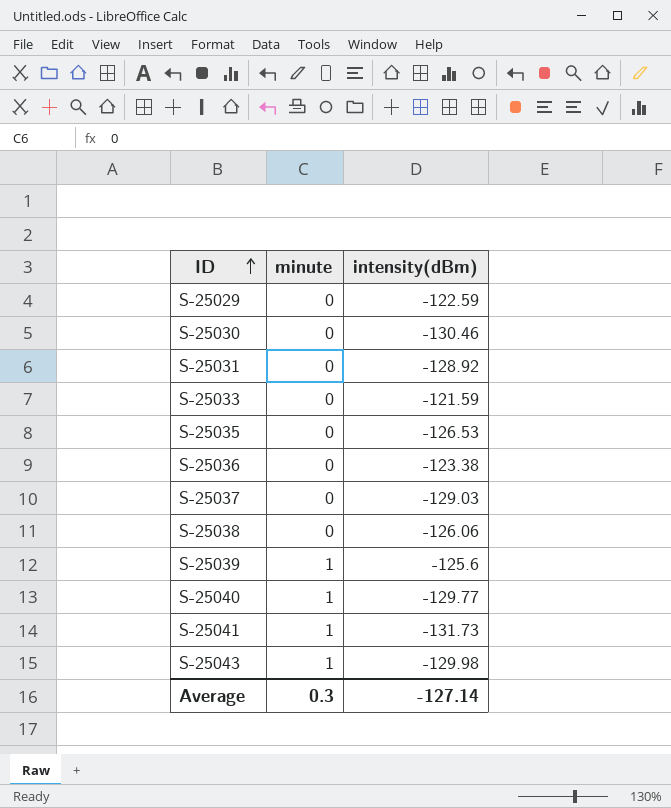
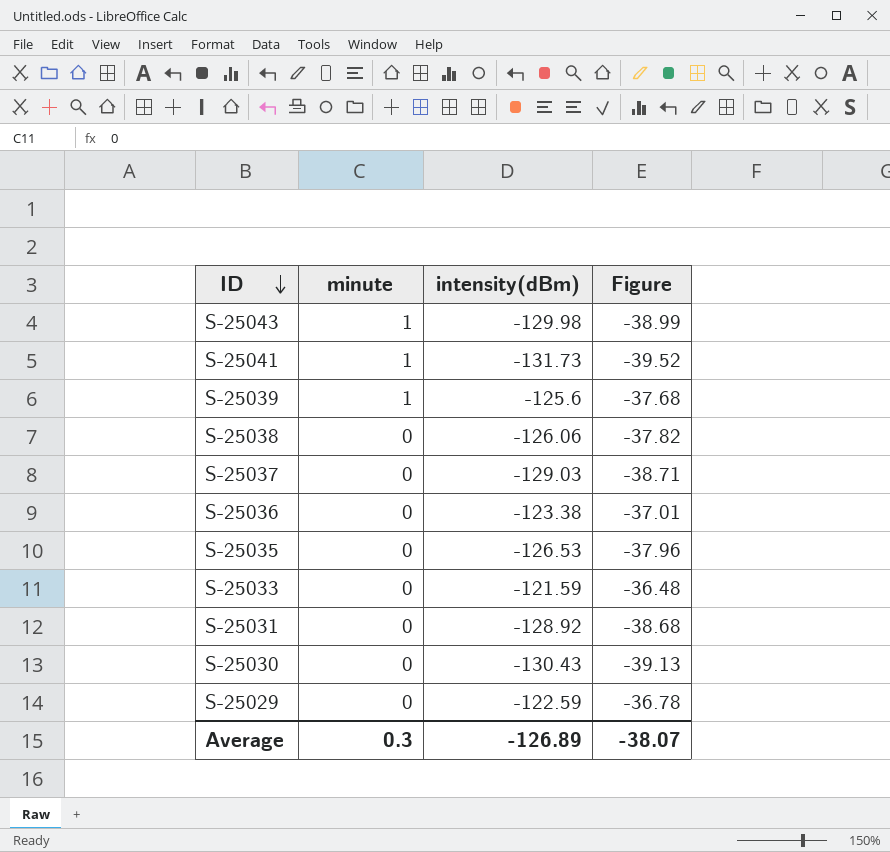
row order: ID ascending -> ID descending
column Figure | formula: none -> [intensity(dBm)] * 0.3
row S-25040: 1 | -129.77 -> none
S-25030 | intensity(dBm): -130.46 -> -130.43
Average | intensity(dBm): -127.14 -> -126.89

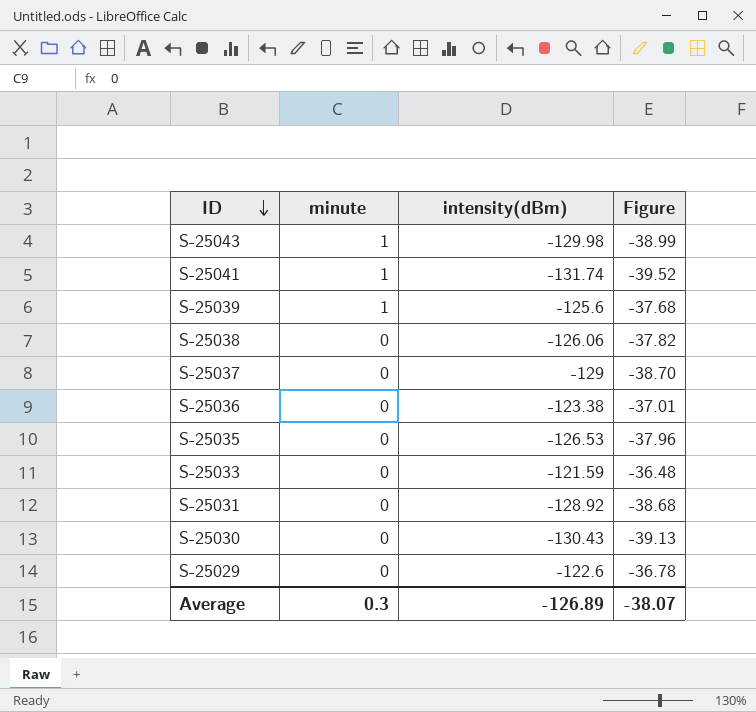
S-25041 | intensity(dBm): -131.73 -> -131.74
S-25037 | intensity(dBm): -129.03 -> -129
S-25037 | Figure: -38.71 -> -38.70
S-25029 | intensity(dBm): -122.59 -> -122.6

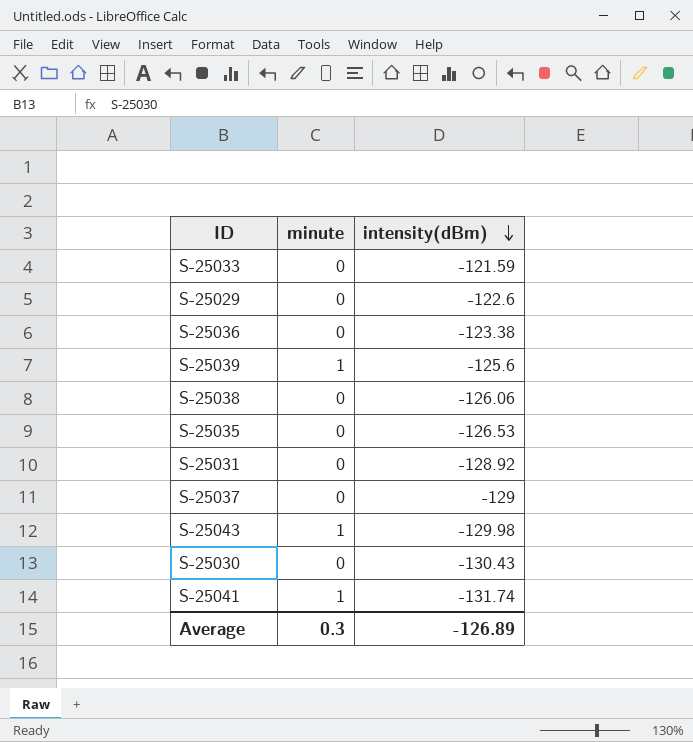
row order: ID descending -> intensity(dBm) descending
column Figure | formula: [intensity(dBm)] * 0.3 -> none

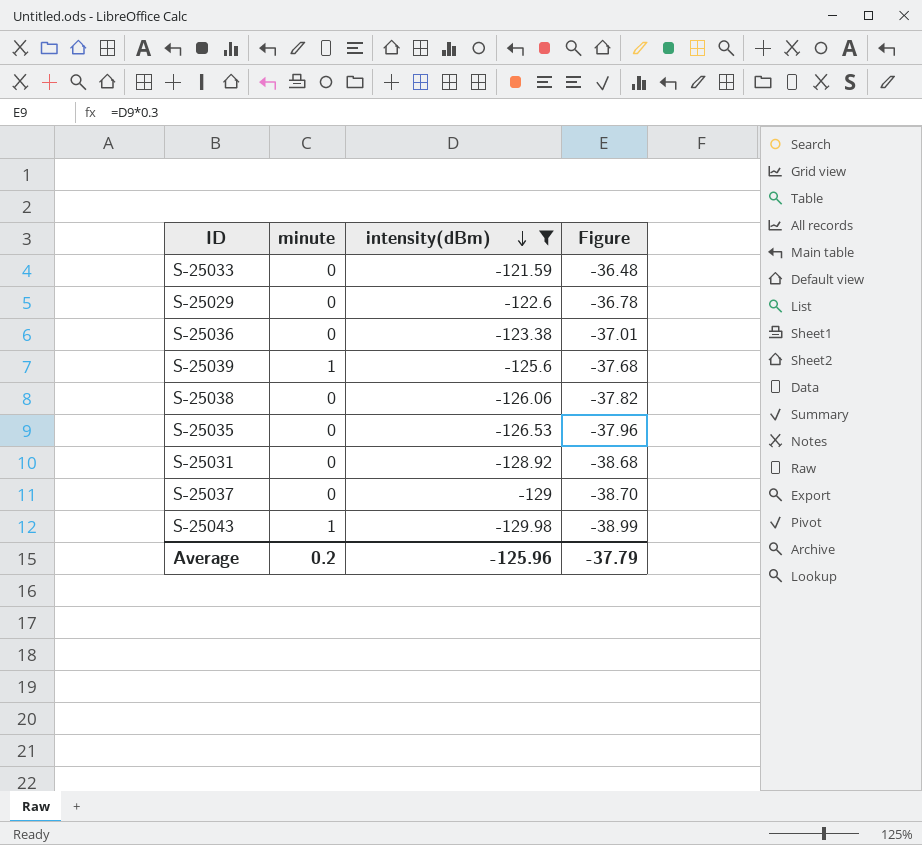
filter: none -> intensity(dBm) >= -129.98
column Figure | formula: none -> [intensity(dBm)] * 0.3
Average | minute: 0.3 -> 0.2
Average | intensity(dBm): -126.89 -> -125.96

